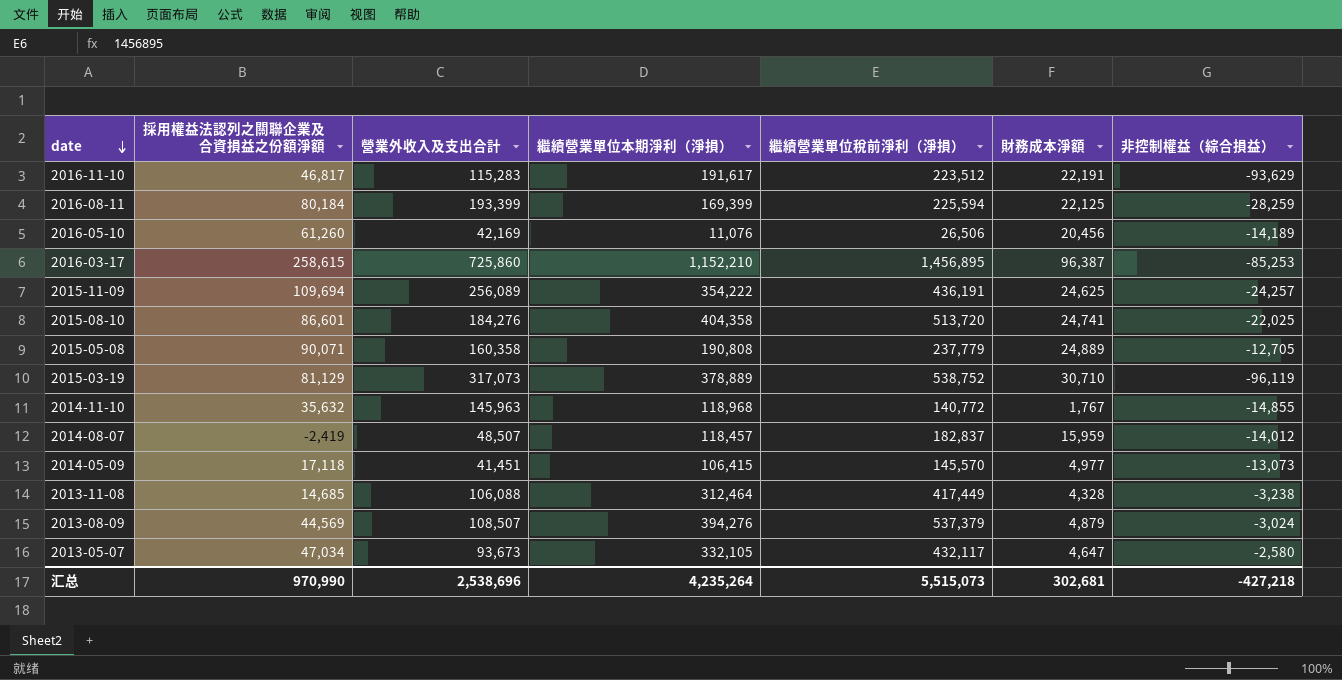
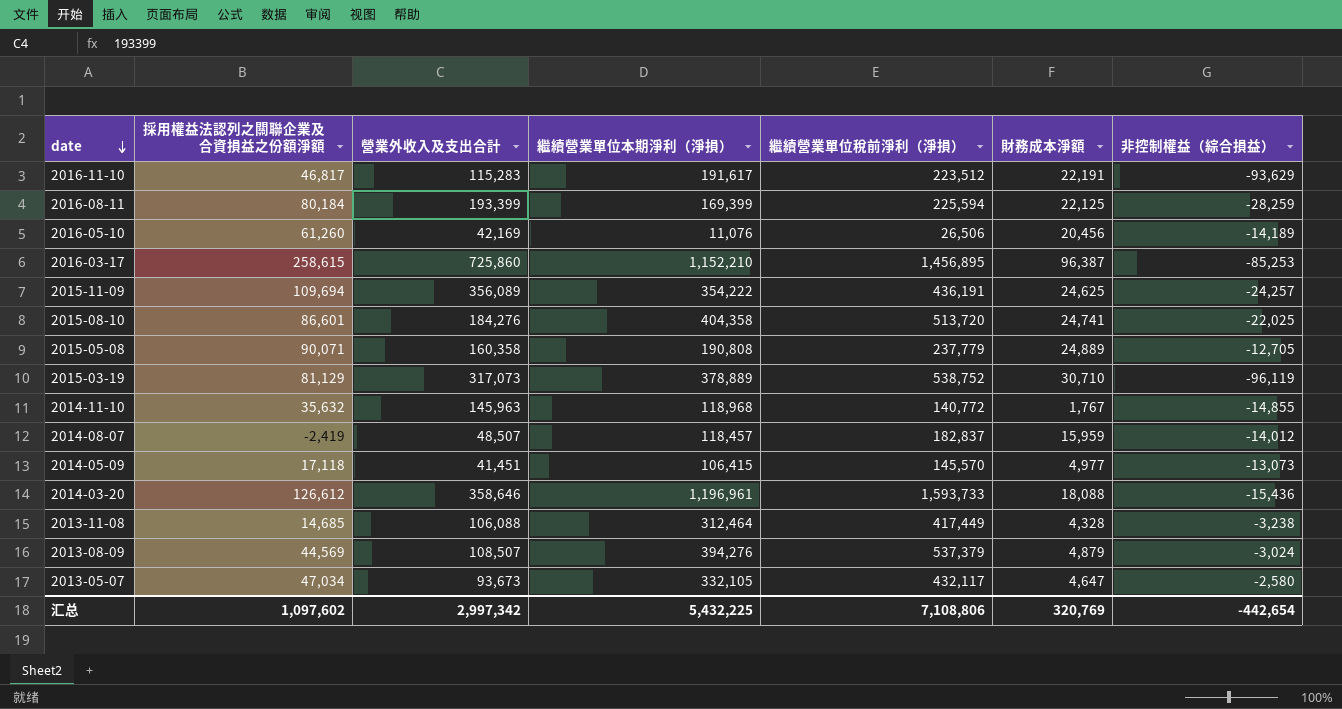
2015-11-09 | 營業外收入及支出合計: 256,089 -> 356,089
row 2014-03-20: none -> 126,612 | 358,646 | 1,196,961 | 1,593,733 | 18,088 | -15,436
汇总 | 採用權益法認列之關聯企業及合資損益之份額淨額: 970,990 -> 1,097,602
汇总 | 營業外收入及支出合計: 2,538,696 -> 2,997,342
汇总 | 繼續營業單位本期淨利（淨損）: 4,235,264 -> 5,432,225
汇总 | 繼續營業單位稅前淨利（淨損）: 5,515,073 -> 7,108,806
汇总 | 財務成本淨額: 302,681 -> 320,769
汇总 | 非控制權益（綜合損益）: -427,218 -> -442,654

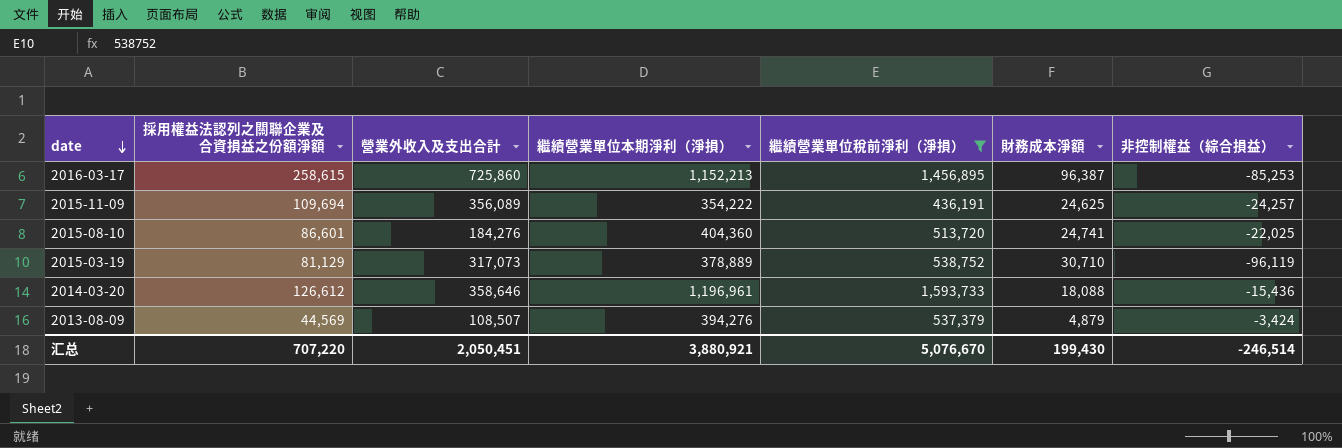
filter: none -> 繼續營業單位稅前淨利（淨損） >= 436,191
2016-03-17 | 繼續營業單位本期淨利（淨損）: 1,152,210 -> 1,152,213
2015-08-10 | 繼續營業單位本期淨利（淨損）: 404,358 -> 404,360
2013-08-09 | 非控制權益（綜合損益）: -3,024 -> -3,424
汇总 | 採用權益法認列之關聯企業及合資損益之份額淨額: 1,097,602 -> 707,220
汇总 | 營業外收入及支出合計: 2,997,342 -> 2,050,451
汇总 | 繼續營業單位本期淨利（淨損）: 5,432,225 -> 3,880,921
汇总 | 繼續營業單位稅前淨利（淨損）: 7,108,806 -> 5,076,670
汇总 | 財務成本淨額: 320,769 -> 199,430
汇总 | 非控制權益（綜合損益）: -442,654 -> -246,514

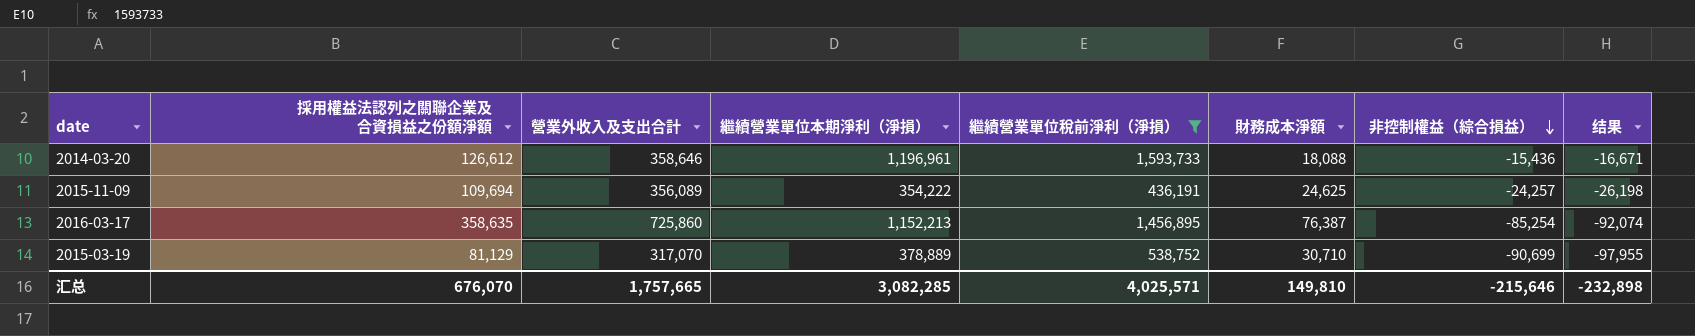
row order: date descending -> 非控制權益（綜合損益） descending
column 结果 | formula: none -> [非控制權益（綜合損益）] * 1.08
row 2015-08-10: 86,601 | 184,276 | 404,360 | 513,720 | 24,741 | -22,025 -> none
row 2013-08-09: 44,569 | 108,507 | 394,276 | 537,379 | 4,879 | -3,424 -> none
2016-03-17 | 採用權益法認列之關聯企業及合資損益之份額淨額: 258,615 -> 358,635
2016-03-17 | 財務成本淨額: 96,387 -> 76,387
2016-03-17 | 非控制權益（綜合損益）: -85,253 -> -85,254
2015-03-19 | 營業外收入及支出合計: 317,073 -> 317,070
2015-03-19 | 非控制權益（綜合損益）: -96,119 -> -90,699
汇总 | 採用權益法認列之關聯企業及合資損益之份額淨額: 707,220 -> 676,070
汇总 | 營業外收入及支出合計: 2,050,451 -> 1,757,665
汇总 | 繼續營業單位本期淨利（淨損）: 3,880,921 -> 3,082,285
汇总 | 繼續營業單位稅前淨利（淨損）: 5,076,670 -> 4,025,571
汇总 | 財務成本淨額: 199,430 -> 149,810
汇总 | 非控制權益（綜合損益）: -246,514 -> -215,646

